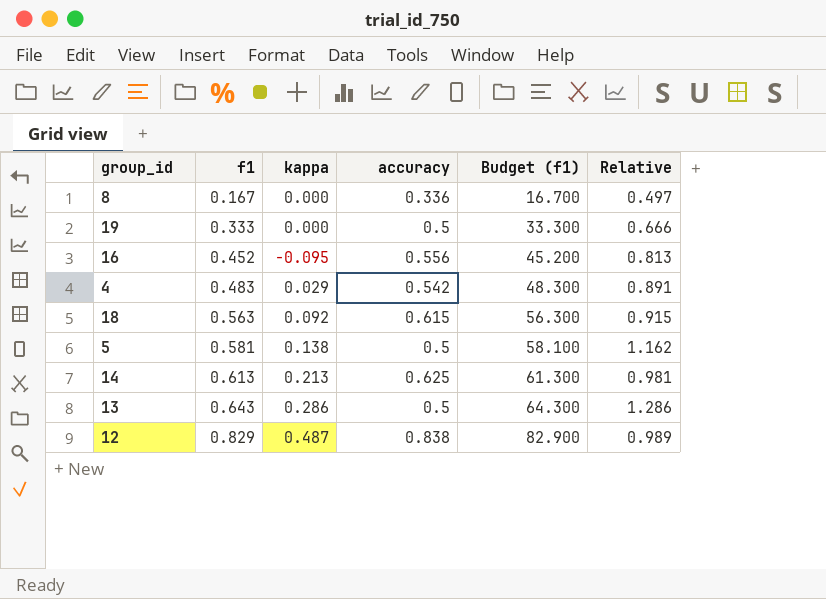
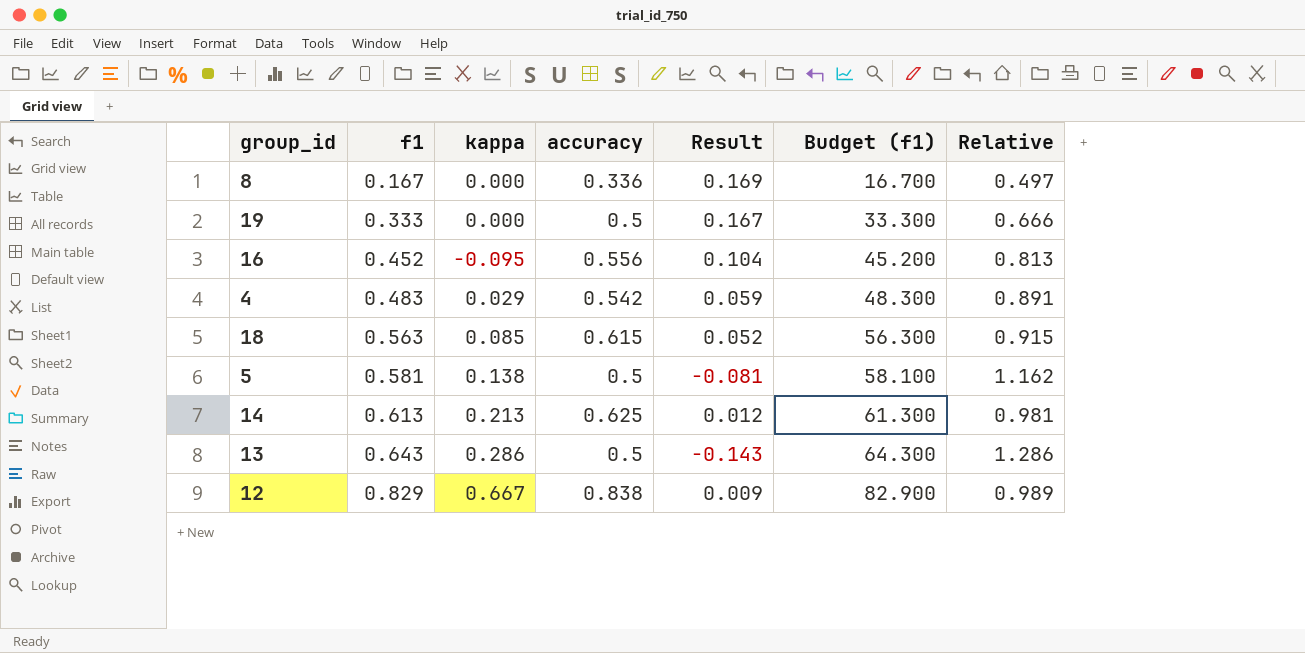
column Result | formula: none -> [accuracy] - [f1]
18 | kappa: 0.092 -> 0.085
12 | kappa: 0.487 -> 0.667

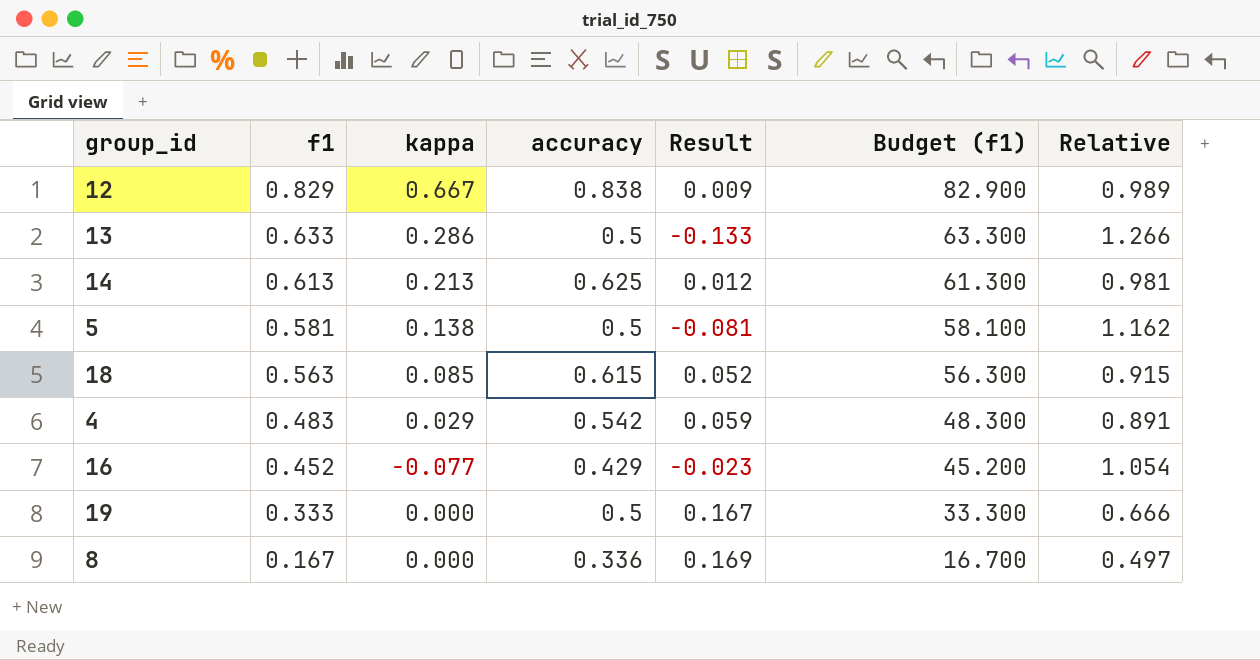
row order: f1 ascending -> f1 descending
13 | f1: 0.643 -> 0.633
13 | Result: -0.143 -> -0.133
13 | Budget (f1): 64.300 -> 63.300
13 | Relative: 1.286 -> 1.266
16 | kappa: -0.095 -> -0.077
16 | accuracy: 0.556 -> 0.429
16 | Result: 0.104 -> -0.023
16 | Relative: 0.813 -> 1.054

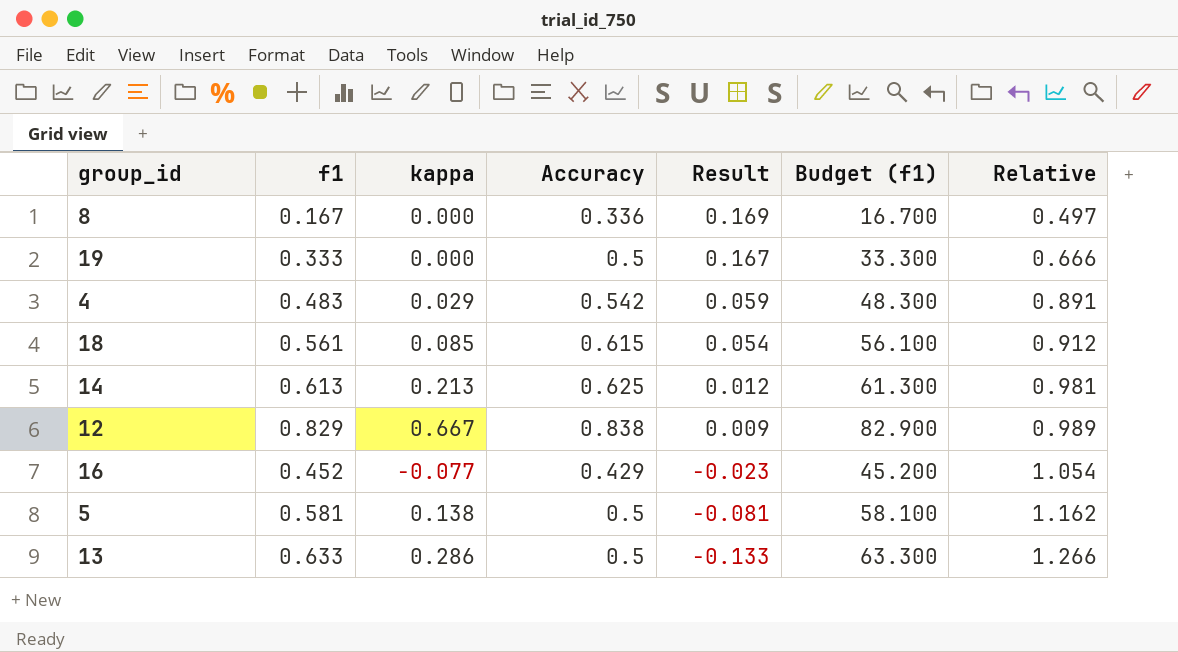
row order: f1 descending -> Result descending
column name: accuracy -> Accuracy
18 | f1: 0.563 -> 0.561
18 | Result: 0.052 -> 0.054
18 | Budget (f1): 56.300 -> 56.100
18 | Relative: 0.915 -> 0.912

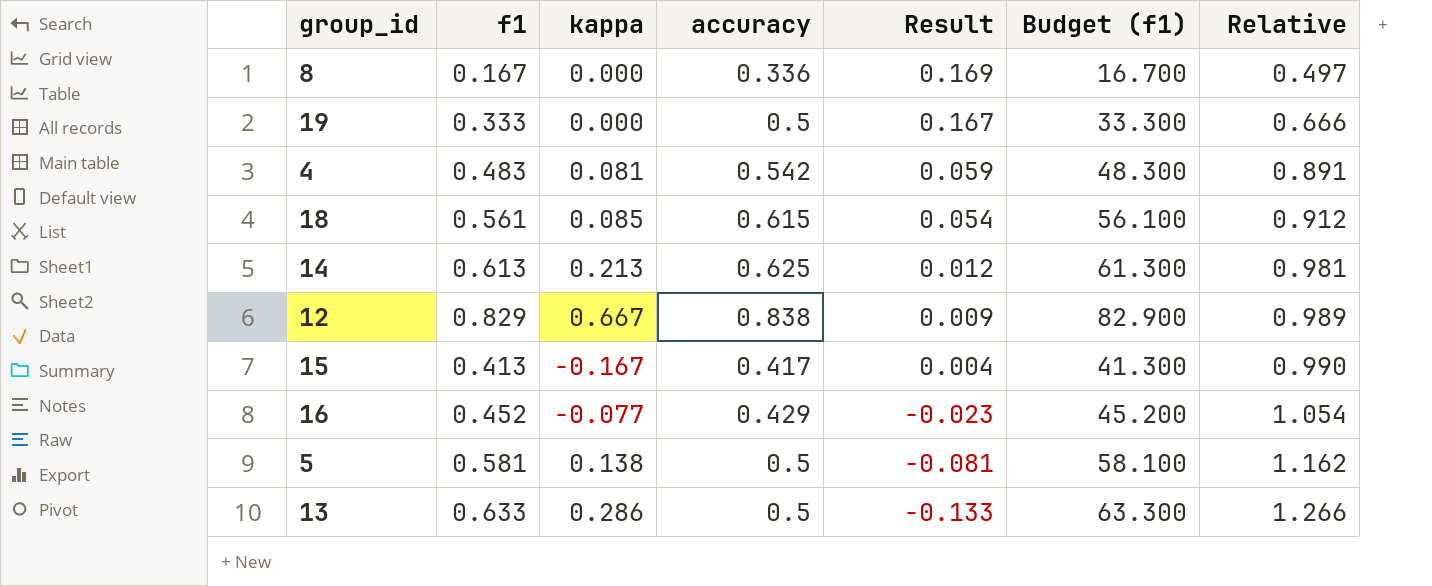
column name: Accuracy -> accuracy
4 | kappa: 0.029 -> 0.081
row 15: none -> 0.413 | -0.167 | 0.417 | 0.004 | 41.300 | 0.990

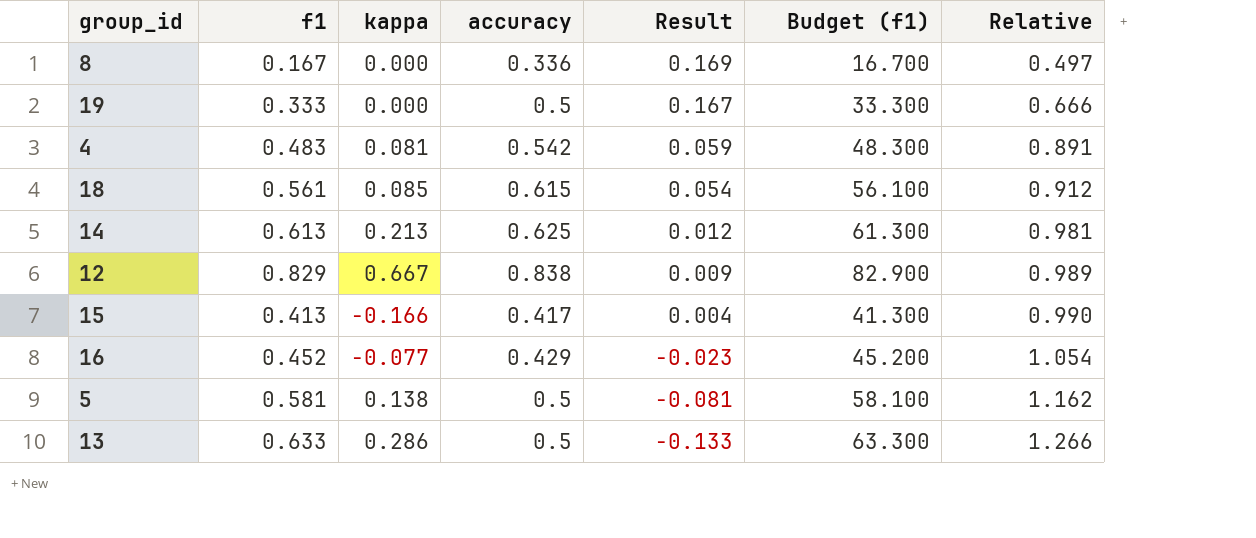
15 | kappa: -0.167 -> -0.166

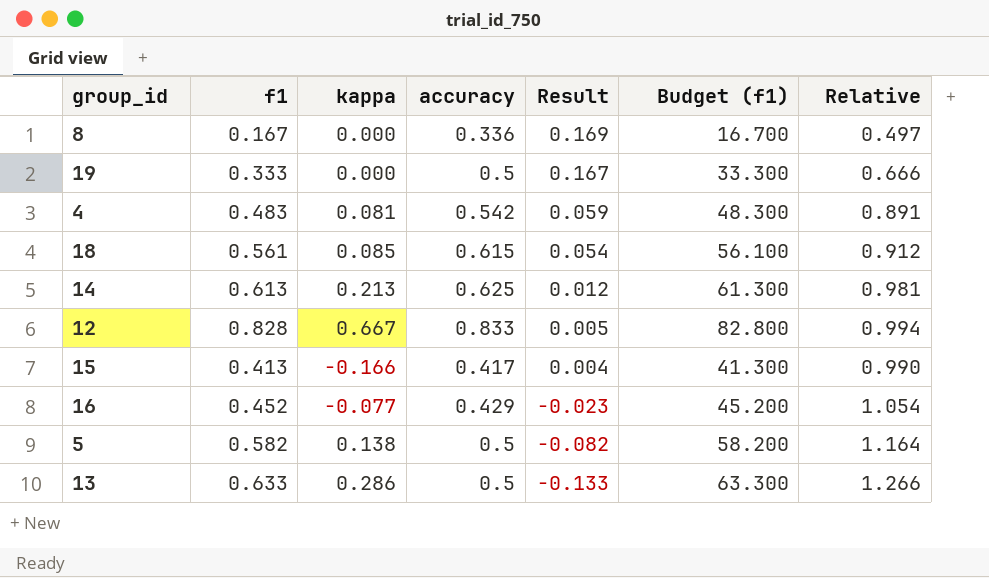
12 | f1: 0.829 -> 0.828
12 | accuracy: 0.838 -> 0.833
12 | Result: 0.009 -> 0.005
12 | Budget (f1): 82.900 -> 82.800
12 | Relative: 0.989 -> 0.994
5 | f1: 0.581 -> 0.582
5 | Result: -0.081 -> -0.082
5 | Budget (f1): 58.100 -> 58.200
5 | Relative: 1.162 -> 1.164

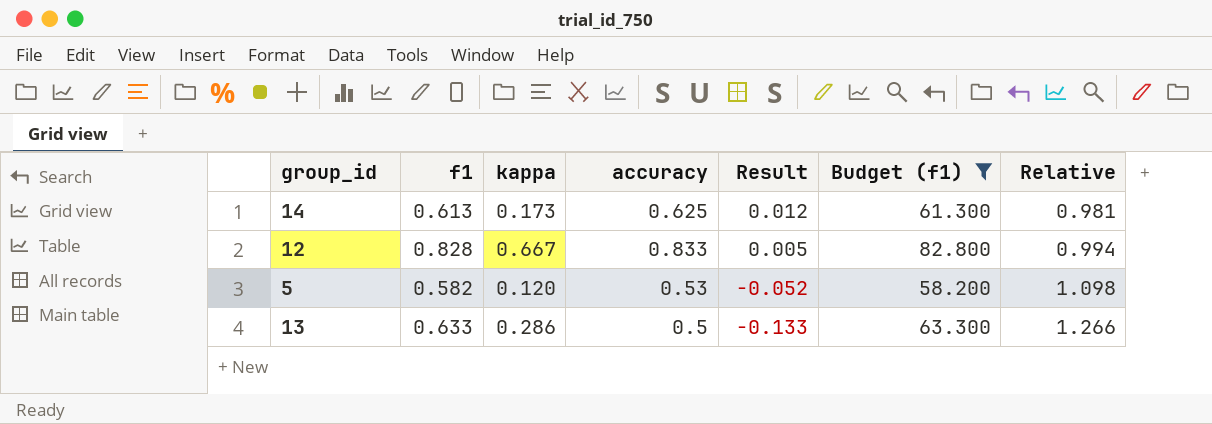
filter: none -> Budget (f1) >= 58.200
14 | kappa: 0.213 -> 0.173
5 | kappa: 0.138 -> 0.120
5 | accuracy: 0.5 -> 0.53
5 | Result: -0.082 -> -0.052
5 | Relative: 1.164 -> 1.098

